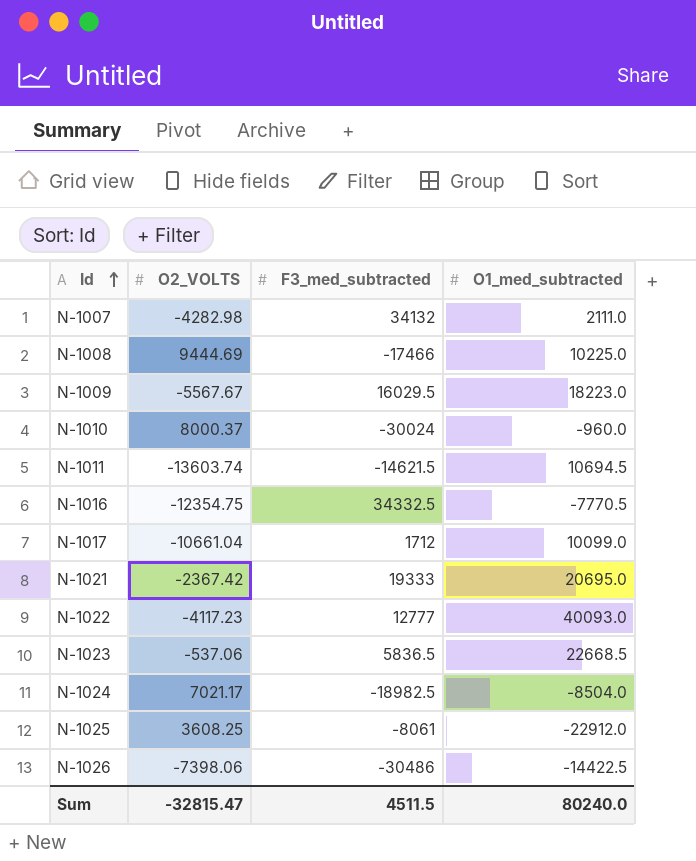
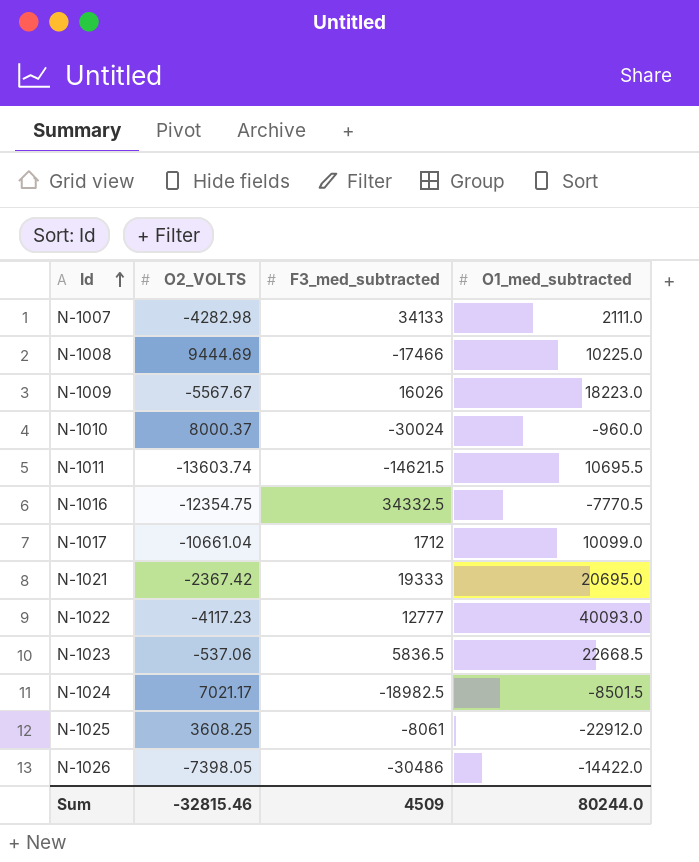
N-1007 | F3_med_subtracted: 34132 -> 34133
N-1009 | F3_med_subtracted: 16029.5 -> 16026
N-1011 | O1_med_subtracted: 10694.5 -> 10695.5
N-1024 | O1_med_subtracted: -8504.0 -> -8501.5
N-1026 | O2_VOLTS: -7398.06 -> -7398.05
N-1026 | O1_med_subtracted: -14422.5 -> -14422.0
Sum | O2_VOLTS: -32815.47 -> -32815.46
Sum | F3_med_subtracted: 4511.5 -> 4509
Sum | O1_med_subtracted: 80240.0 -> 80244.0

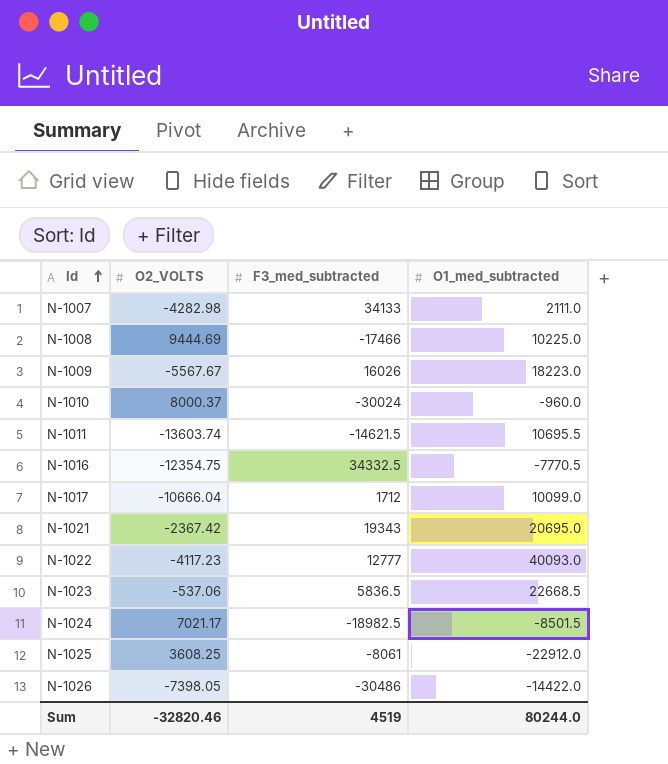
N-1017 | O2_VOLTS: -10661.04 -> -10666.04
N-1021 | F3_med_subtracted: 19333 -> 19343
Sum | O2_VOLTS: -32815.46 -> -32820.46
Sum | F3_med_subtracted: 4509 -> 4519

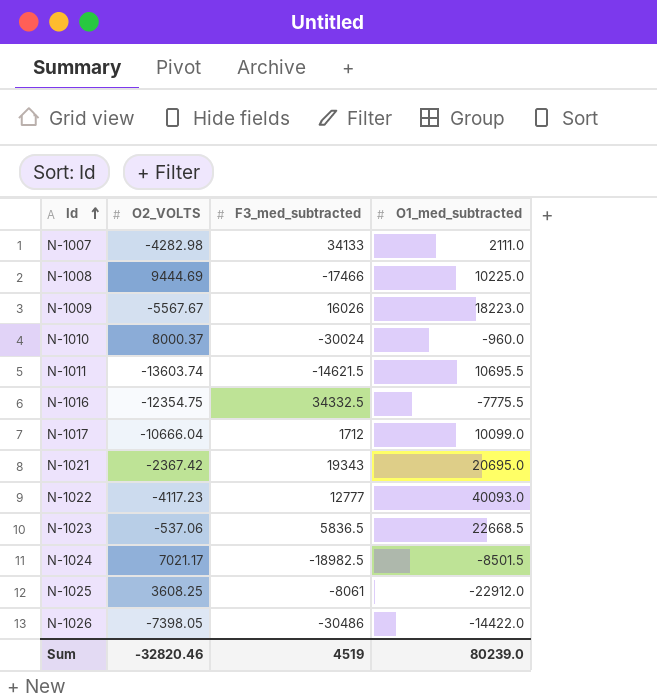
N-1016 | O1_med_subtracted: -7770.5 -> -7775.5
Sum | O1_med_subtracted: 80244.0 -> 80239.0

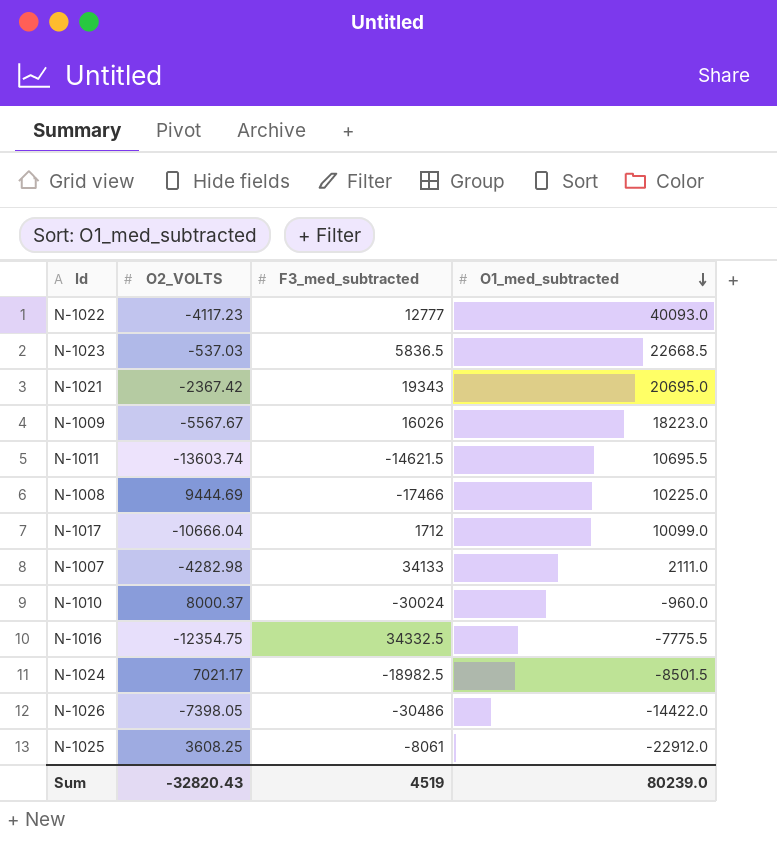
row order: Id ascending -> O1_med_subtracted descending
N-1023 | O2_VOLTS: -537.06 -> -537.03
Sum | O2_VOLTS: -32820.46 -> -32820.43

